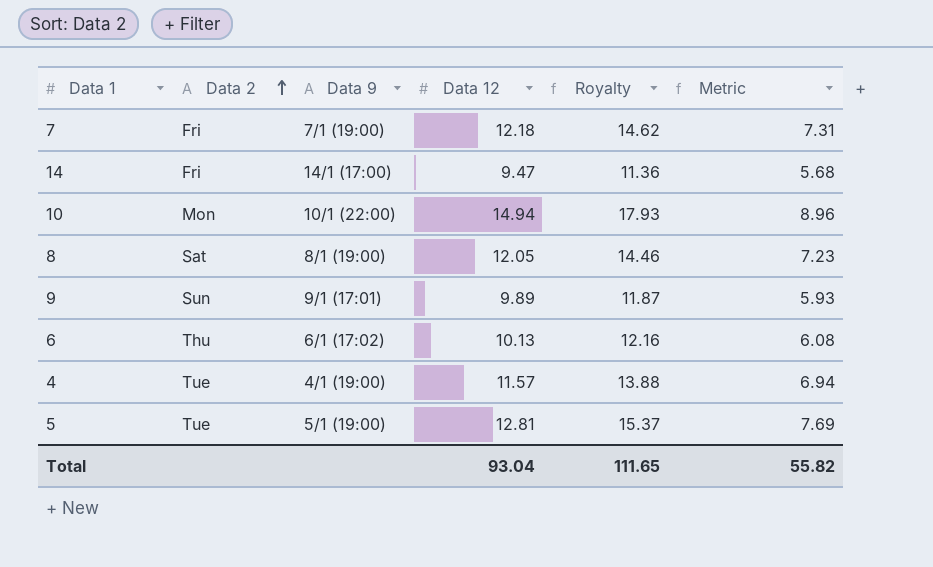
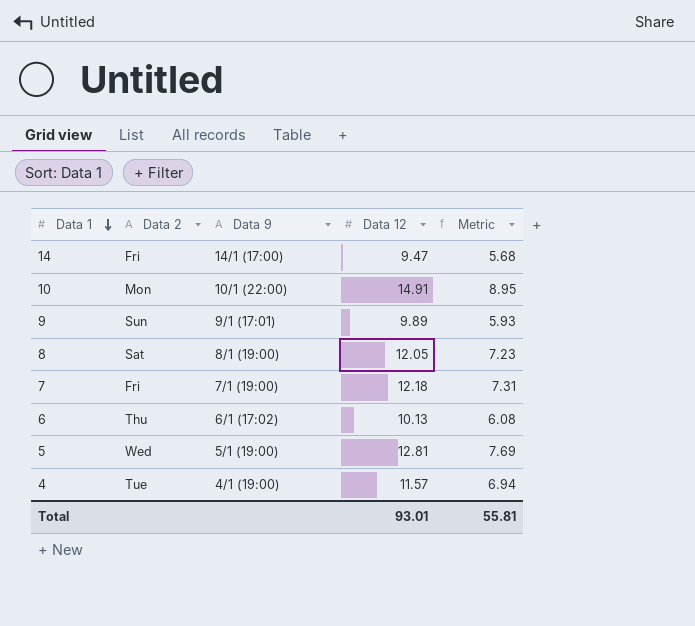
row order: Data 2 ascending -> Data 1 descending
column Royalty | formula: [Data 12] * 1.2 -> none
10 | Data 12: 14.94 -> 14.91
10 | Metric: 8.96 -> 8.95
5 | Data 2: Tue -> Wed
Total | Data 12: 93.04 -> 93.01
Total | Metric: 55.82 -> 55.81

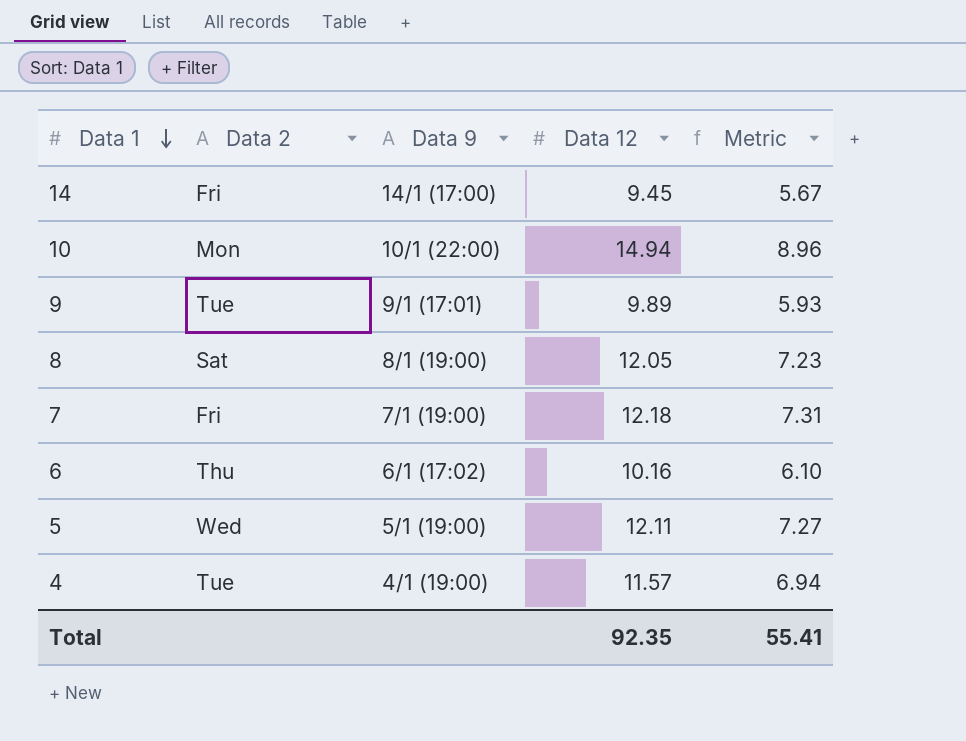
14 | Data 12: 9.47 -> 9.45
14 | Metric: 5.68 -> 5.67
10 | Data 12: 14.91 -> 14.94
10 | Metric: 8.95 -> 8.96
9 | Data 2: Sun -> Tue
6 | Data 12: 10.13 -> 10.16
6 | Metric: 6.08 -> 6.10
5 | Data 12: 12.81 -> 12.11
5 | Metric: 7.69 -> 7.27
Total | Data 12: 93.01 -> 92.35
Total | Metric: 55.81 -> 55.41

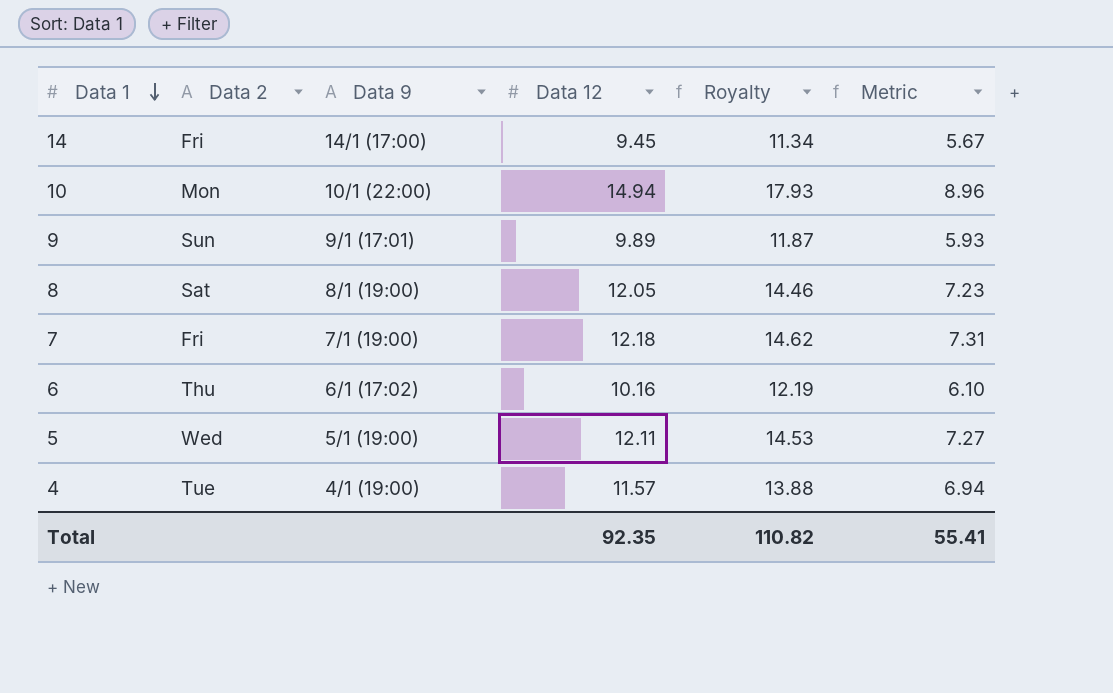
column Royalty | formula: none -> [Data 12] * 1.2
9 | Data 2: Tue -> Sun

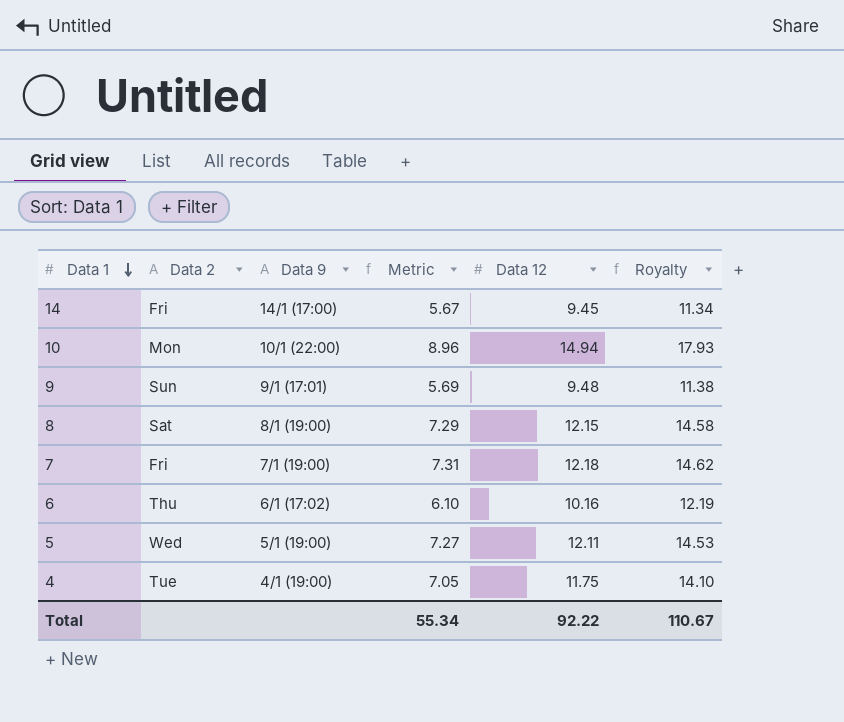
column Metric | position: 6 -> 4
9 | Metric: 5.93 -> 5.69
9 | Data 12: 9.89 -> 9.48
9 | Royalty: 11.87 -> 11.38
8 | Metric: 7.23 -> 7.29
8 | Data 12: 12.05 -> 12.15
8 | Royalty: 14.46 -> 14.58
4 | Metric: 6.94 -> 7.05
4 | Data 12: 11.57 -> 11.75
4 | Royalty: 13.88 -> 14.10
Total | Metric: 55.41 -> 55.34
Total | Data 12: 92.35 -> 92.22
Total | Royalty: 110.82 -> 110.67

